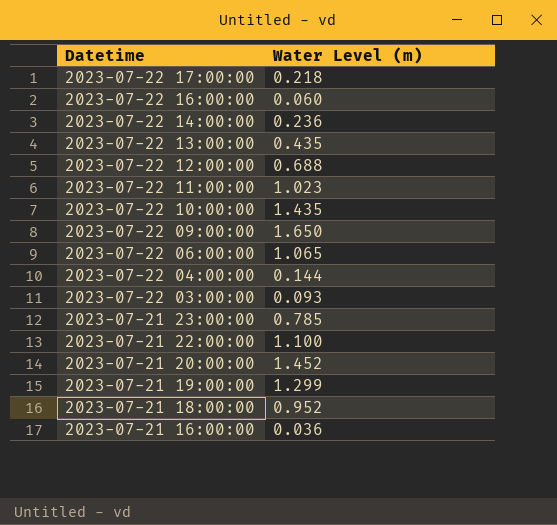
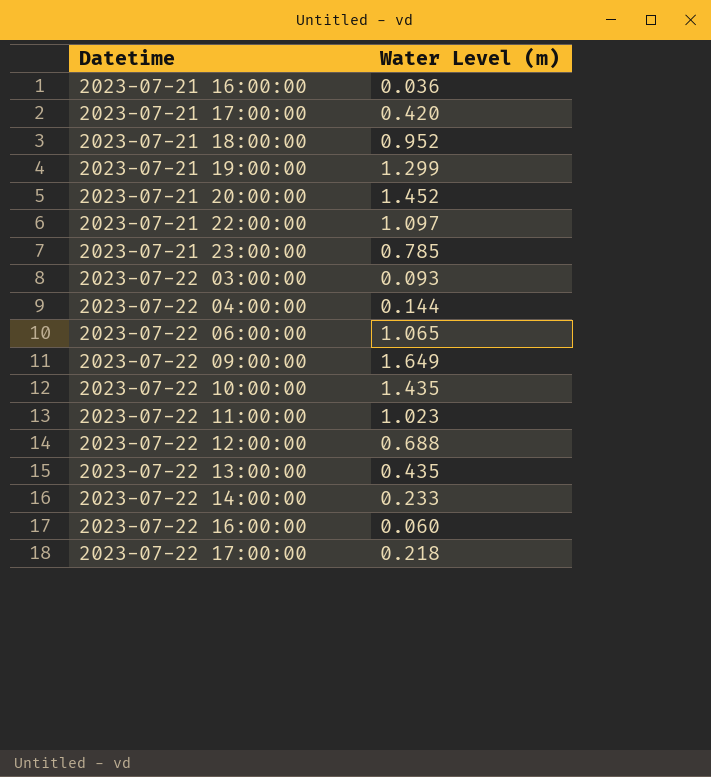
row order: Datetime descending -> Datetime ascending
row 2023-07-21 17:00:00: none -> 0.420
2023-07-21 22:00:00 | Water Level (m): 1.100 -> 1.097
2023-07-22 09:00:00 | Water Level (m): 1.650 -> 1.649
2023-07-22 14:00:00 | Water Level (m): 0.236 -> 0.233

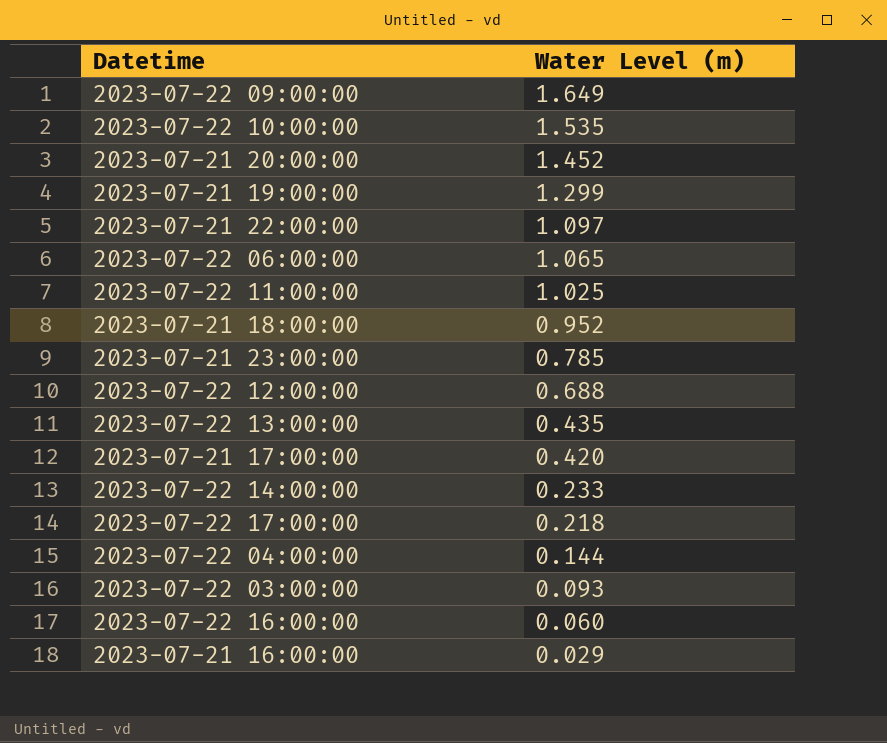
row order: Datetime ascending -> Water Level (m) descending
2023-07-22 10:00:00 | Water Level (m): 1.435 -> 1.535
2023-07-22 11:00:00 | Water Level (m): 1.023 -> 1.025
2023-07-21 16:00:00 | Water Level (m): 0.036 -> 0.029

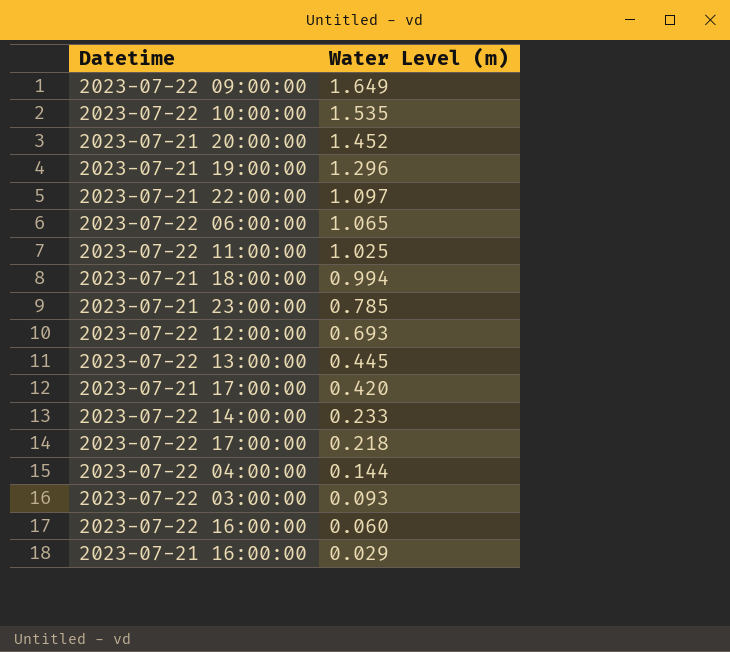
2023-07-21 19:00:00 | Water Level (m): 1.299 -> 1.296
2023-07-21 18:00:00 | Water Level (m): 0.952 -> 0.994
2023-07-22 12:00:00 | Water Level (m): 0.688 -> 0.693
2023-07-22 13:00:00 | Water Level (m): 0.435 -> 0.445

